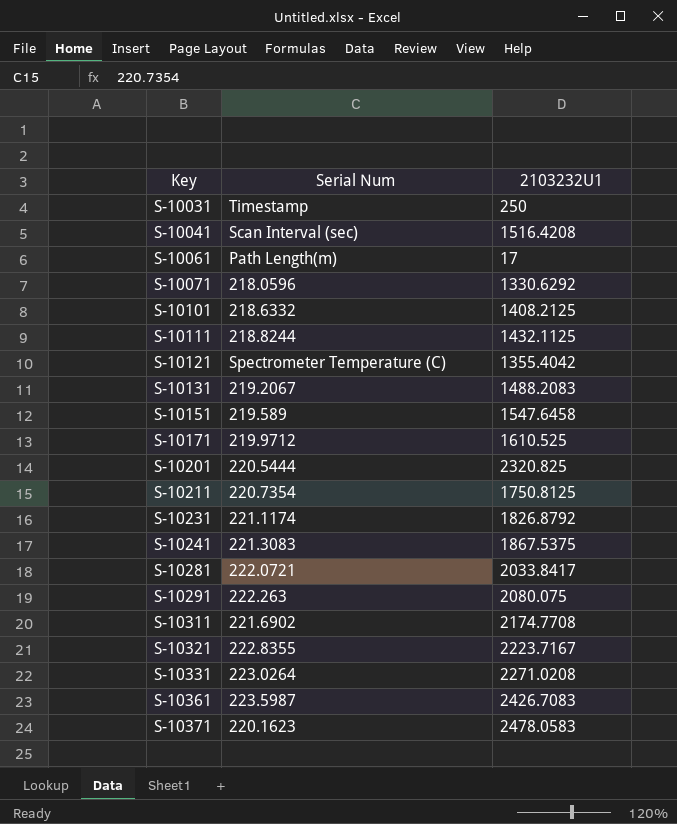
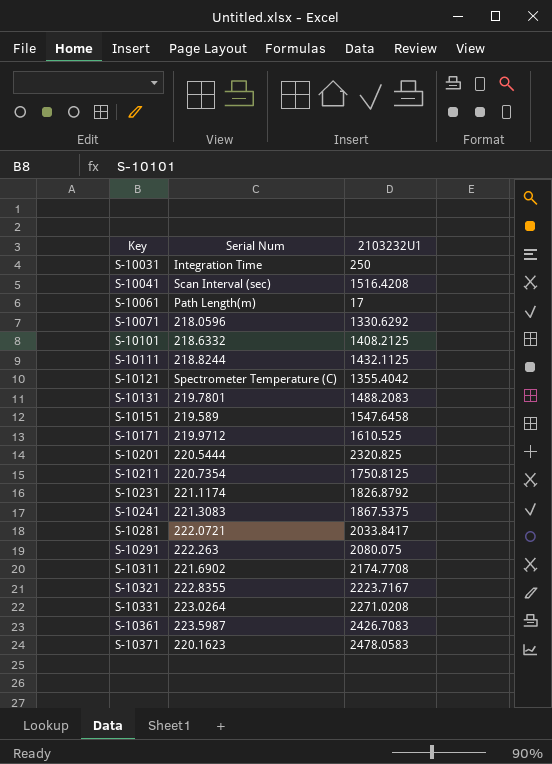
S-10031 | Serial Num: Timestamp -> Integration Time
S-10131 | Serial Num: 219.2067 -> 219.7801

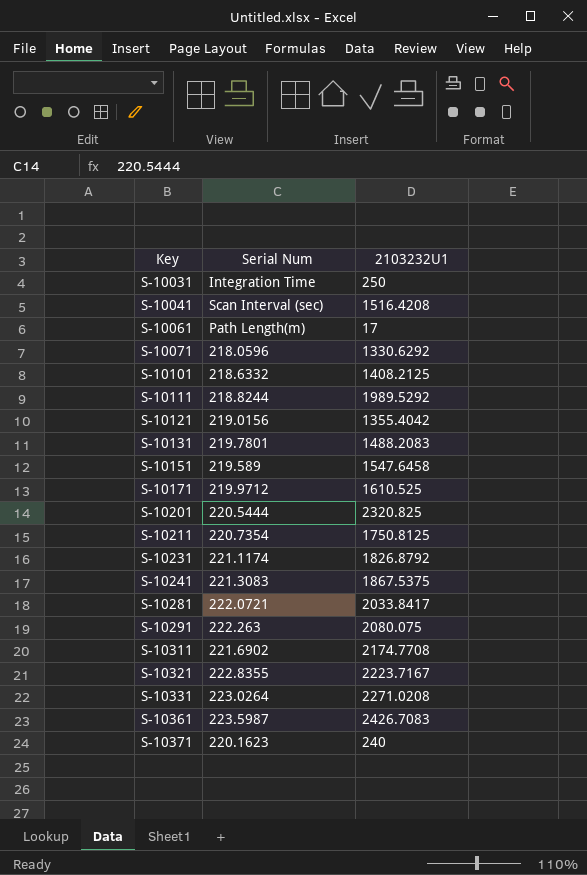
S-10111 | 2103232U1: 1432.1125 -> 1989.5292
S-10121 | Serial Num: Spectrometer Temperature (C) -> 219.0156
S-10371 | 2103232U1: 2478.0583 -> 240

